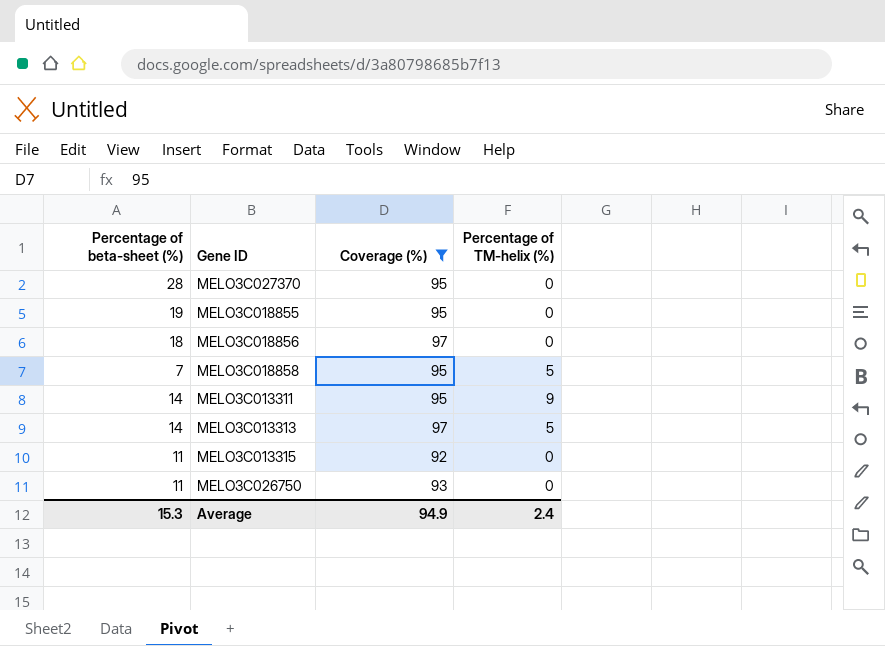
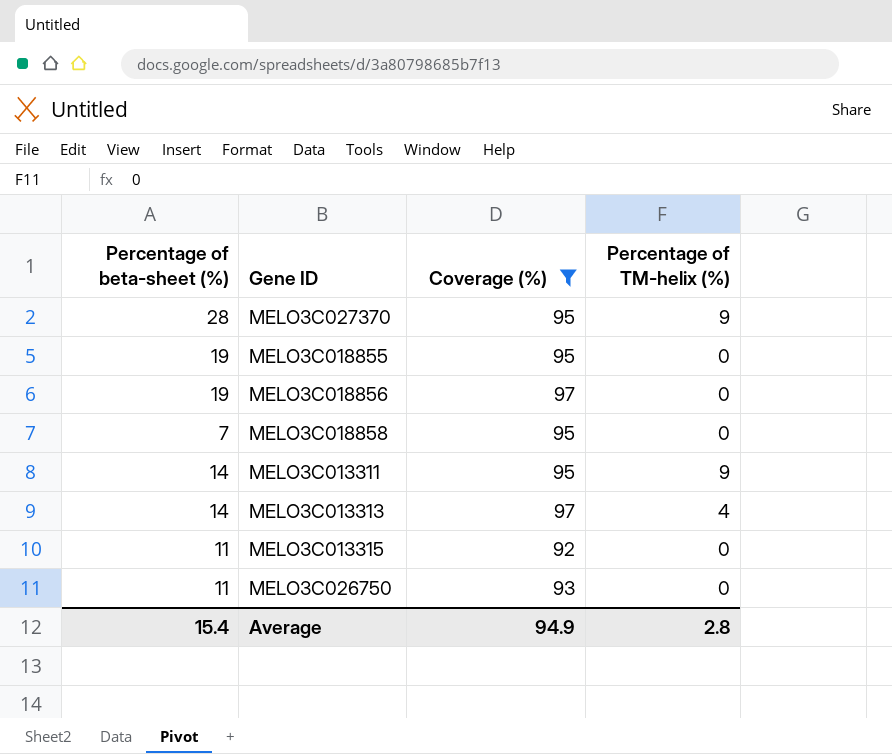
MELO3C027370 | Percentage of TM-helix (%): 0 -> 9
MELO3C018856 | Percentage of beta-sheet (%): 18 -> 19
MELO3C018858 | Percentage of TM-helix (%): 5 -> 0
MELO3C013313 | Percentage of TM-helix (%): 5 -> 4
Average | Percentage of beta-sheet (%): 15.3 -> 15.4
Average | Percentage of TM-helix (%): 2.4 -> 2.8

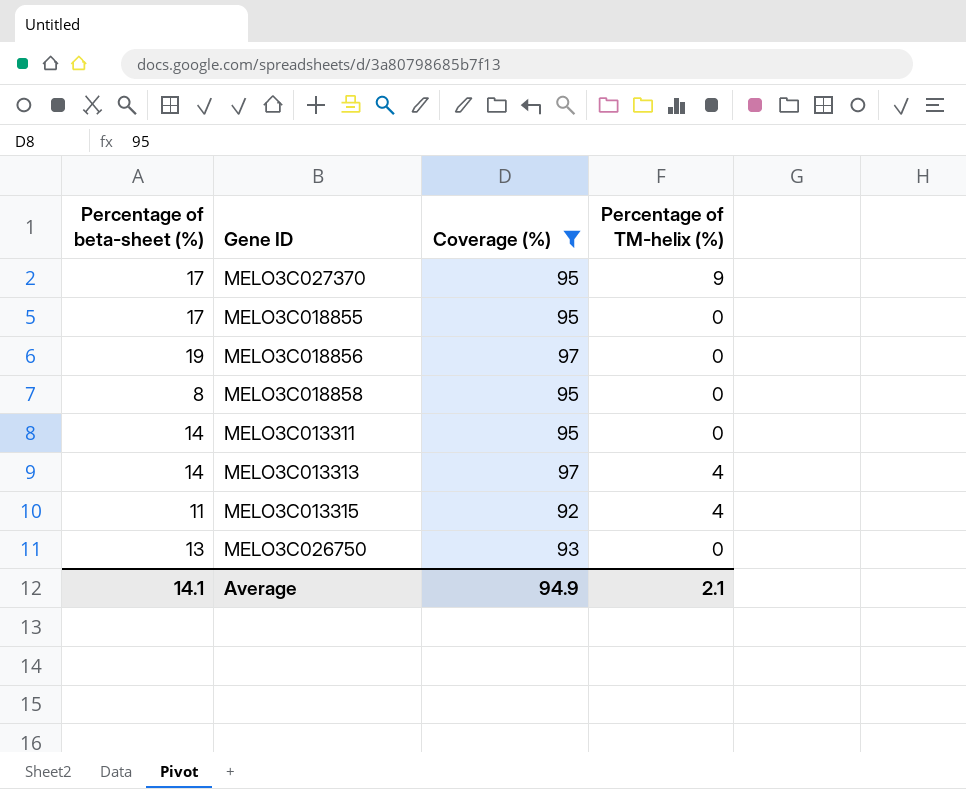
MELO3C027370 | Percentage of beta-sheet (%): 28 -> 17
MELO3C018855 | Percentage of beta-sheet (%): 19 -> 17
MELO3C018858 | Percentage of beta-sheet (%): 7 -> 8
MELO3C013311 | Percentage of TM-helix (%): 9 -> 0
MELO3C013315 | Percentage of TM-helix (%): 0 -> 4
MELO3C026750 | Percentage of beta-sheet (%): 11 -> 13
Average | Percentage of beta-sheet (%): 15.4 -> 14.1
Average | Percentage of TM-helix (%): 2.8 -> 2.1

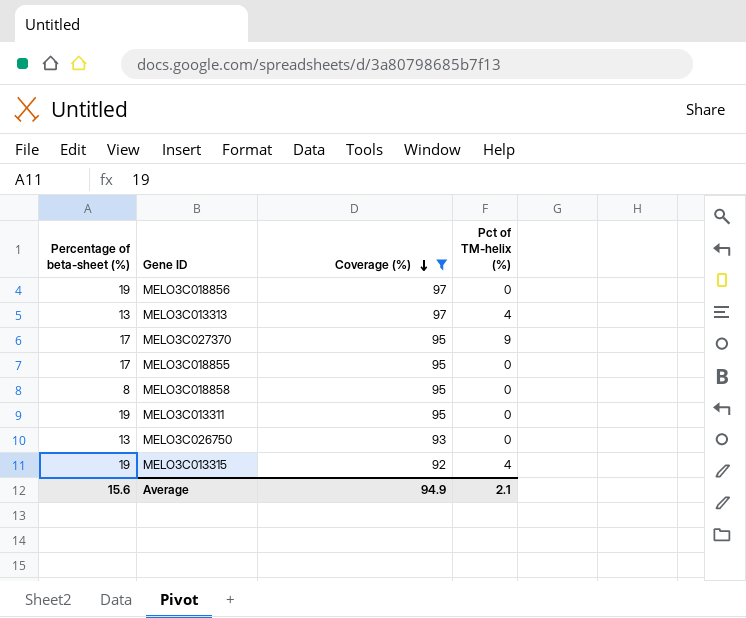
row order: none -> Coverage (%) descending
column name: Percentage of TM-helix (%) -> Pct of TM-helix (%)
MELO3C013313 | Percentage of beta-sheet (%): 14 -> 13
MELO3C013311 | Percentage of beta-sheet (%): 14 -> 19
MELO3C013315 | Percentage of beta-sheet (%): 11 -> 19
Average | Percentage of beta-sheet (%): 14.1 -> 15.6

